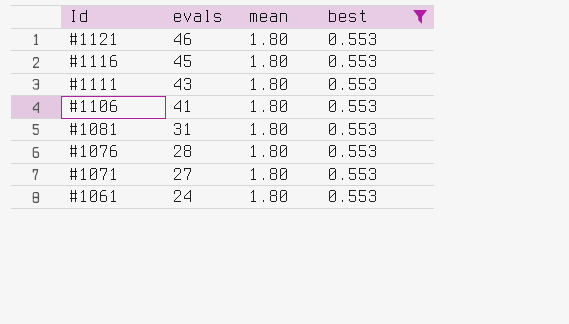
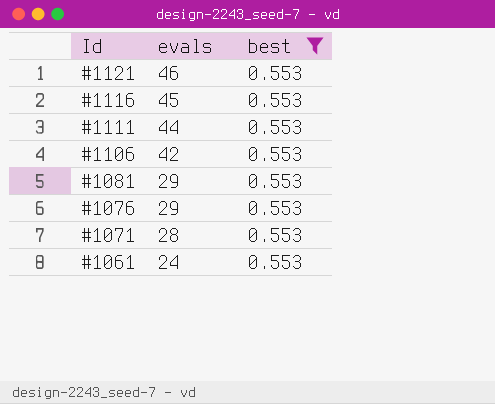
column mean | position: 3 -> none
#1111 | evals: 43 -> 44
#1106 | evals: 41 -> 42
#1081 | evals: 31 -> 29
#1076 | evals: 28 -> 29
#1071 | evals: 27 -> 28

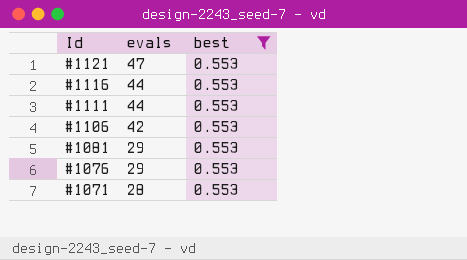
row #1061: 24 | 0.553 -> none
#1121 | evals: 46 -> 47
#1116 | evals: 45 -> 44

